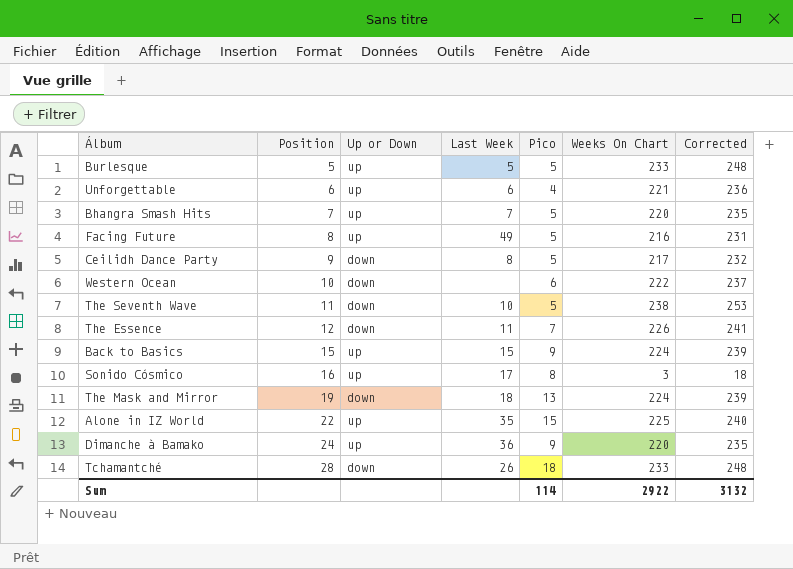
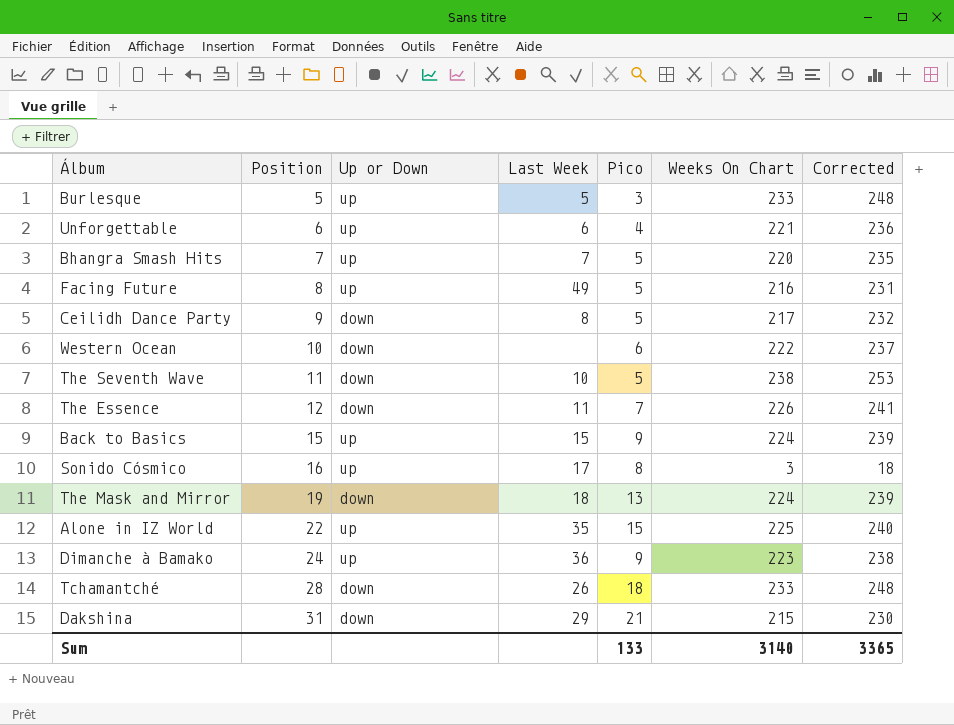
Burlesque | Pico: 5 -> 3
Dimanche à Bamako | Weeks On Chart: 220 -> 223
Dimanche à Bamako | Corrected: 235 -> 238
row Dakshina: none -> 31 | down | 29 | 21 | 215 | 230
Sum | Pico: 114 -> 133
Sum | Weeks On Chart: 2922 -> 3140
Sum | Corrected: 3132 -> 3365

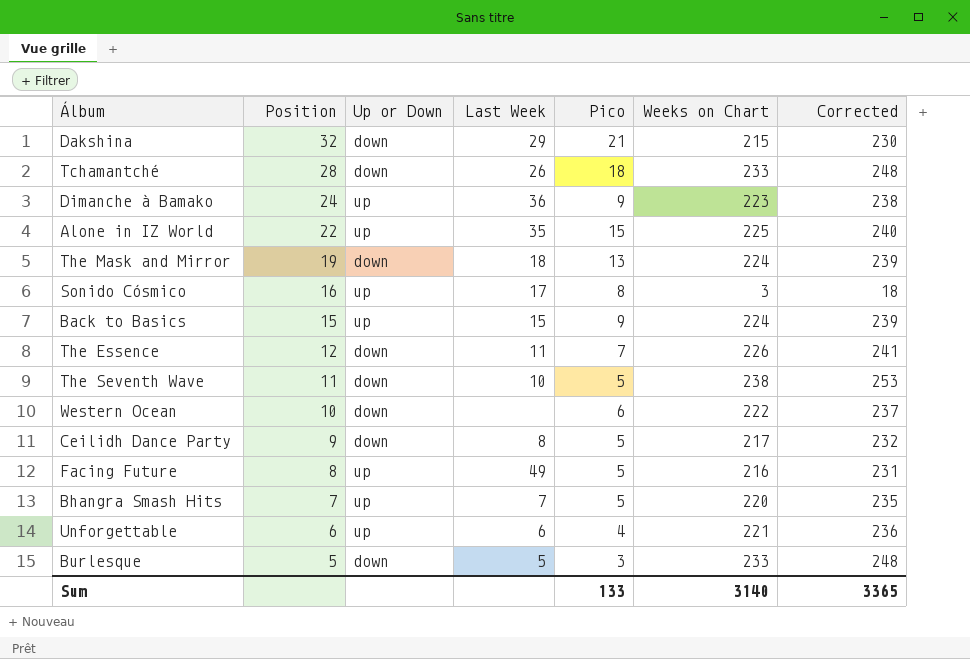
row order: Position ascending -> Position descending
column name: Weeks On Chart -> Weeks on Chart
Dakshina | Position: 31 -> 32
Burlesque | Up or Down: up -> down

